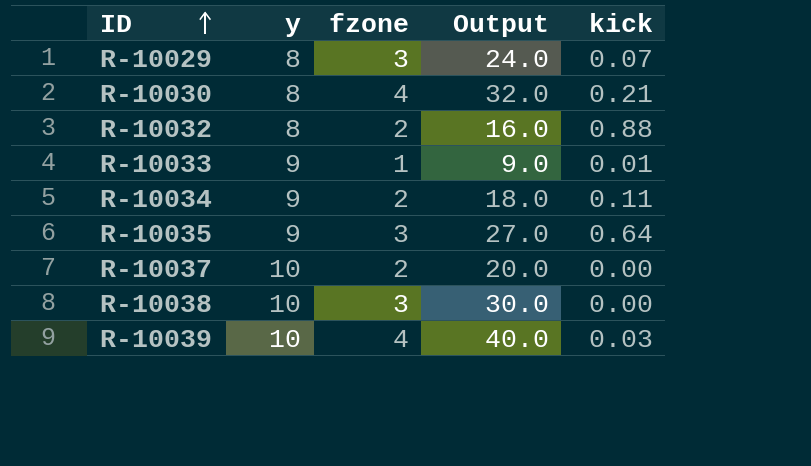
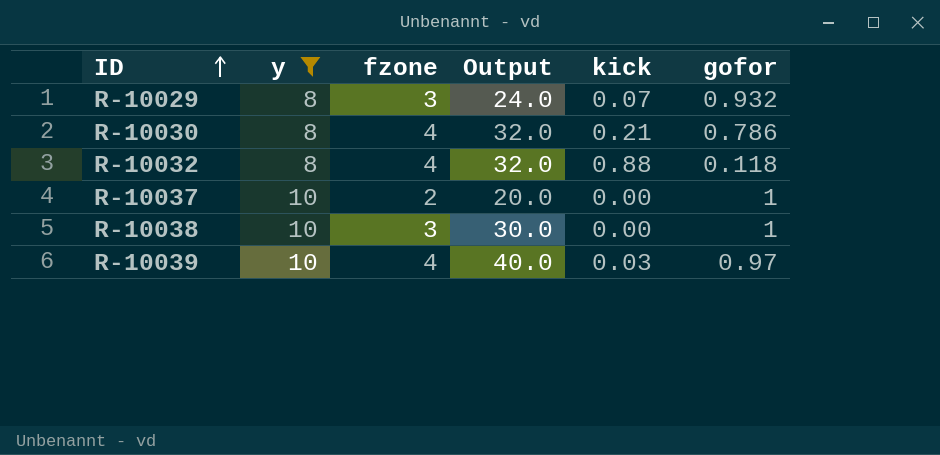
filter: none -> y != 9
column gofor | position: none -> 6
R-10032 | fzone: 2 -> 4
R-10032 | Output: 16.0 -> 32.0

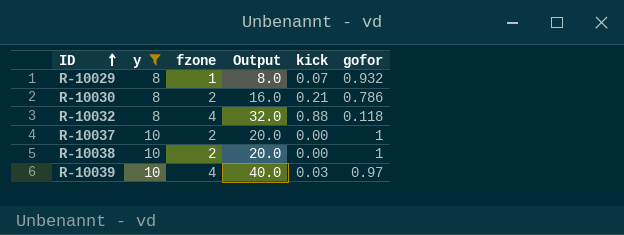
R-10029 | fzone: 3 -> 1
R-10029 | Output: 24.0 -> 8.0
R-10030 | fzone: 4 -> 2
R-10030 | Output: 32.0 -> 16.0
R-10038 | fzone: 3 -> 2
R-10038 | Output: 30.0 -> 20.0

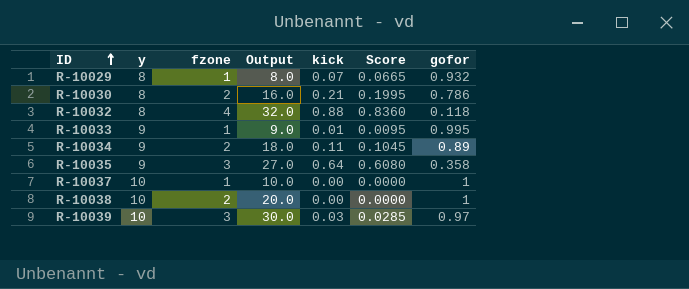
filter: y != 9 -> none
column Score | formula: none -> [kick] * 0.95
R-10037 | fzone: 2 -> 1
R-10037 | Output: 20.0 -> 10.0
R-10039 | fzone: 4 -> 3
R-10039 | Output: 40.0 -> 30.0

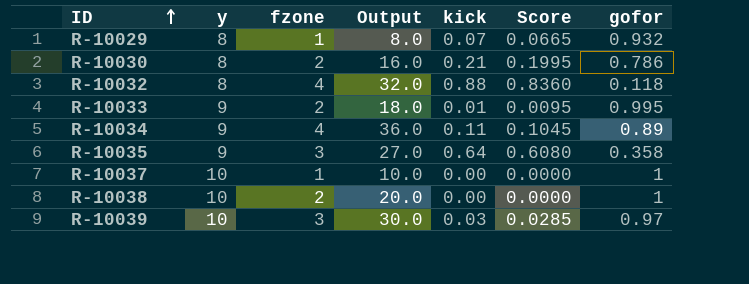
R-10033 | fzone: 1 -> 2
R-10033 | Output: 9.0 -> 18.0
R-10034 | fzone: 2 -> 4
R-10034 | Output: 18.0 -> 36.0

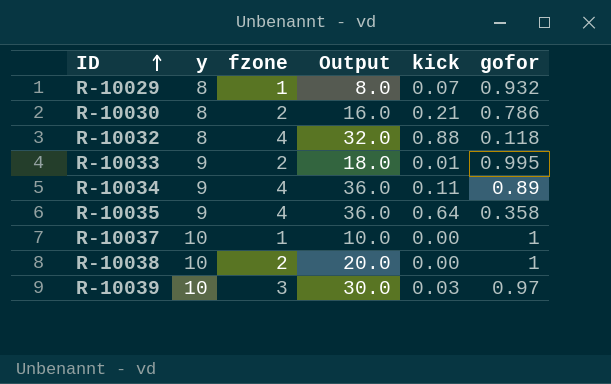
column Score | formula: [kick] * 0.95 -> none
R-10035 | fzone: 3 -> 4
R-10035 | Output: 27.0 -> 36.0

